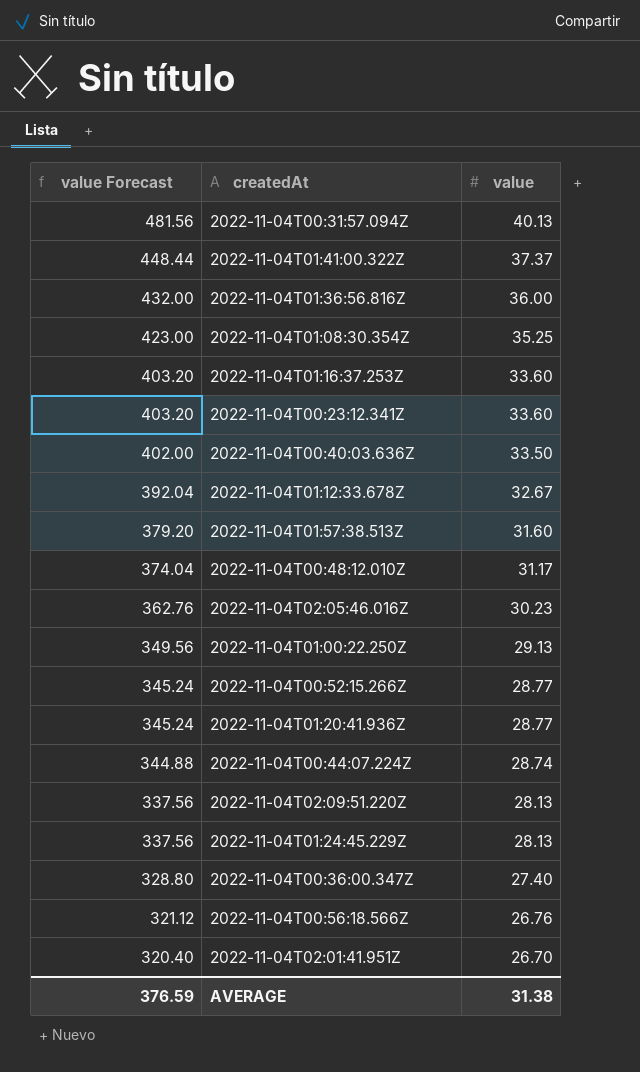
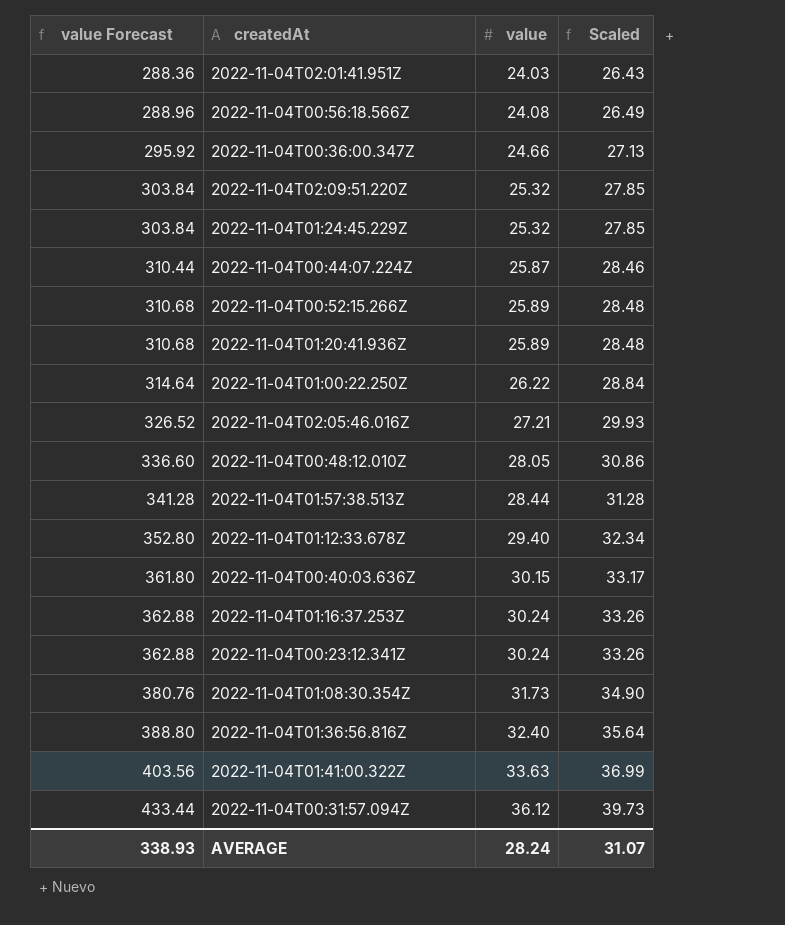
row order: value Forecast descending -> value Forecast ascending
column Scaled | formula: none -> [value] * 1.1
2022-11-04T02:01:41.951Z | value Forecast: 320.40 -> 288.36
2022-11-04T02:01:41.951Z | value: 26.70 -> 24.03
2022-11-04T00:56:18.566Z | value Forecast: 321.12 -> 288.96
2022-11-04T00:56:18.566Z | value: 26.76 -> 24.08
2022-11-04T00:36:00.347Z | value Forecast: 328.80 -> 295.92
2022-11-04T00:36:00.347Z | value: 27.40 -> 24.66
2022-11-04T02:09:51.220Z | value Forecast: 337.56 -> 303.84
2022-11-04T02:09:51.220Z | value: 28.13 -> 25.32
2022-11-04T01:24:45.229Z | value Forecast: 337.56 -> 303.84
2022-11-04T01:24:45.229Z | value: 28.13 -> 25.32
2022-11-04T00:44:07.224Z | value Forecast: 344.88 -> 310.44
2022-11-04T00:44:07.224Z | value: 28.74 -> 25.87
2022-11-04T00:52:15.266Z | value Forecast: 345.24 -> 310.68
2022-11-04T00:52:15.266Z | value: 28.77 -> 25.89
2022-11-04T01:20:41.936Z | value Forecast: 345.24 -> 310.68
2022-11-04T01:20:41.936Z | value: 28.77 -> 25.89
2022-11-04T01:00:22.250Z | value Forecast: 349.56 -> 314.64
2022-11-04T01:00:22.250Z | value: 29.13 -> 26.22
2022-11-04T02:05:46.016Z | value Forecast: 362.76 -> 326.52
2022-11-04T02:05:46.016Z | value: 30.23 -> 27.21
2022-11-04T00:48:12.010Z | value Forecast: 374.04 -> 336.60
2022-11-04T00:48:12.010Z | value: 31.17 -> 28.05
2022-11-04T01:57:38.513Z | value Forecast: 379.20 -> 341.28
2022-11-04T01:57:38.513Z | value: 31.60 -> 28.44
2022-11-04T01:12:33.678Z | value Forecast: 392.04 -> 352.80
2022-11-04T01:12:33.678Z | value: 32.67 -> 29.40
2022-11-04T00:40:03.636Z | value Forecast: 402.00 -> 361.80
2022-11-04T00:40:03.636Z | value: 33.50 -> 30.15
2022-11-04T01:16:37.253Z | value Forecast: 403.20 -> 362.88
2022-11-04T01:16:37.253Z | value: 33.60 -> 30.24
2022-11-04T00:23:12.341Z | value Forecast: 403.20 -> 362.88
2022-11-04T00:23:12.341Z | value: 33.60 -> 30.24
2022-11-04T01:08:30.354Z | value Forecast: 423.00 -> 380.76
2022-11-04T01:08:30.354Z | value: 35.25 -> 31.73
2022-11-04T01:36:56.816Z | value Forecast: 432.00 -> 388.80
2022-11-04T01:36:56.816Z | value: 36.00 -> 32.40
2022-11-04T01:41:00.322Z | value Forecast: 448.44 -> 403.56
2022-11-04T01:41:00.322Z | value: 37.37 -> 33.63
2022-11-04T00:31:57.094Z | value Forecast: 481.56 -> 433.44
2022-11-04T00:31:57.094Z | value: 40.13 -> 36.12
AVERAGE | value Forecast: 376.59 -> 338.93
AVERAGE | value: 31.38 -> 28.24

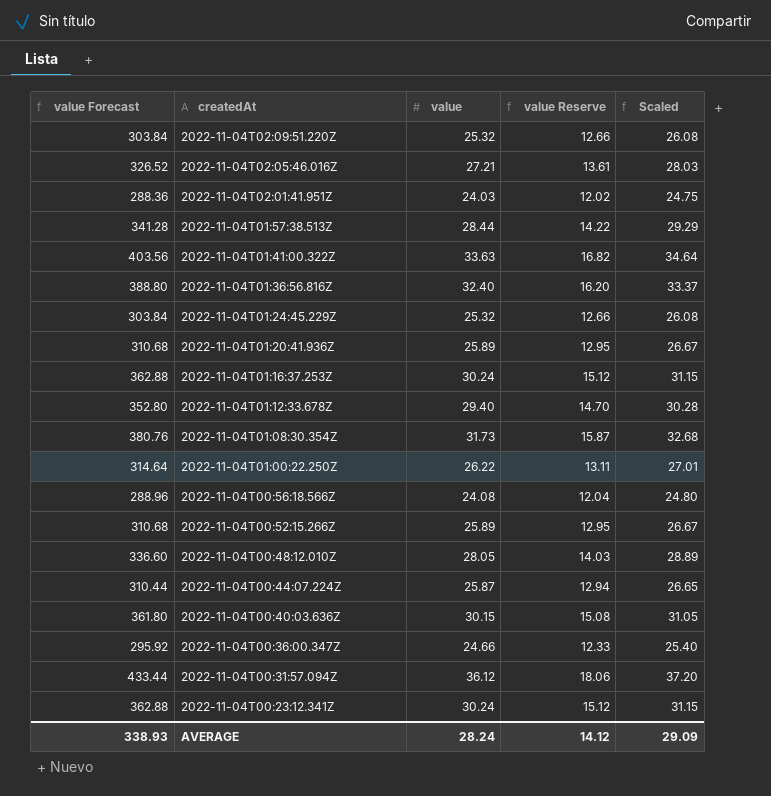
row order: value Forecast ascending -> createdAt descending
column value Reserve | formula: none -> [value] * 0.5
column Scaled | formula: [value] * 1.1 -> [value] * 1.03
AVERAGE | Scaled: 31.07 -> 29.09

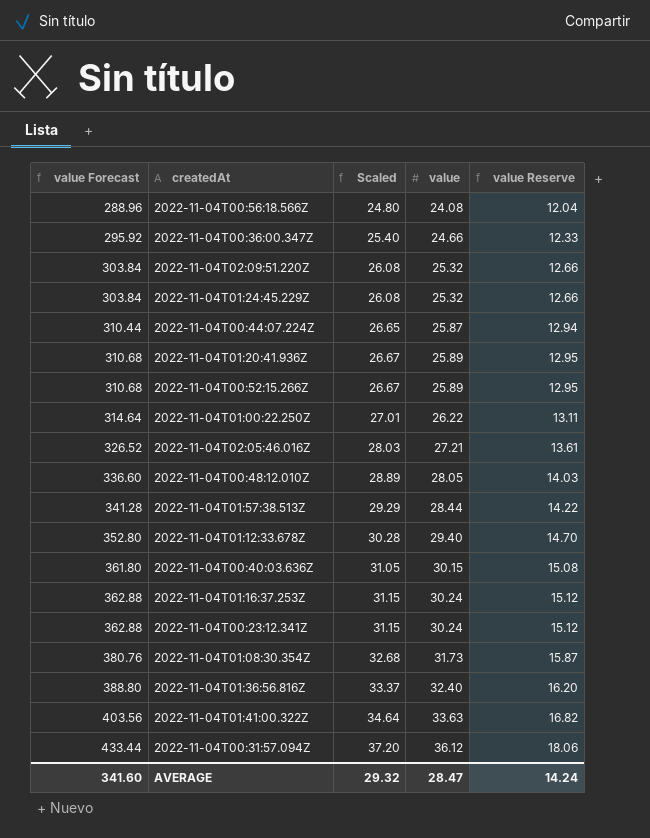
row order: createdAt descending -> value Forecast ascending
column Scaled | position: 5 -> 3
row 2022-11-04T02:01:41.951Z: 288.36 | 24.03 | 12.02 | 24.75 -> none
AVERAGE | value Forecast: 338.93 -> 341.60
AVERAGE | Scaled: 29.09 -> 29.32
AVERAGE | value: 28.24 -> 28.47
AVERAGE | value Reserve: 14.12 -> 14.24

